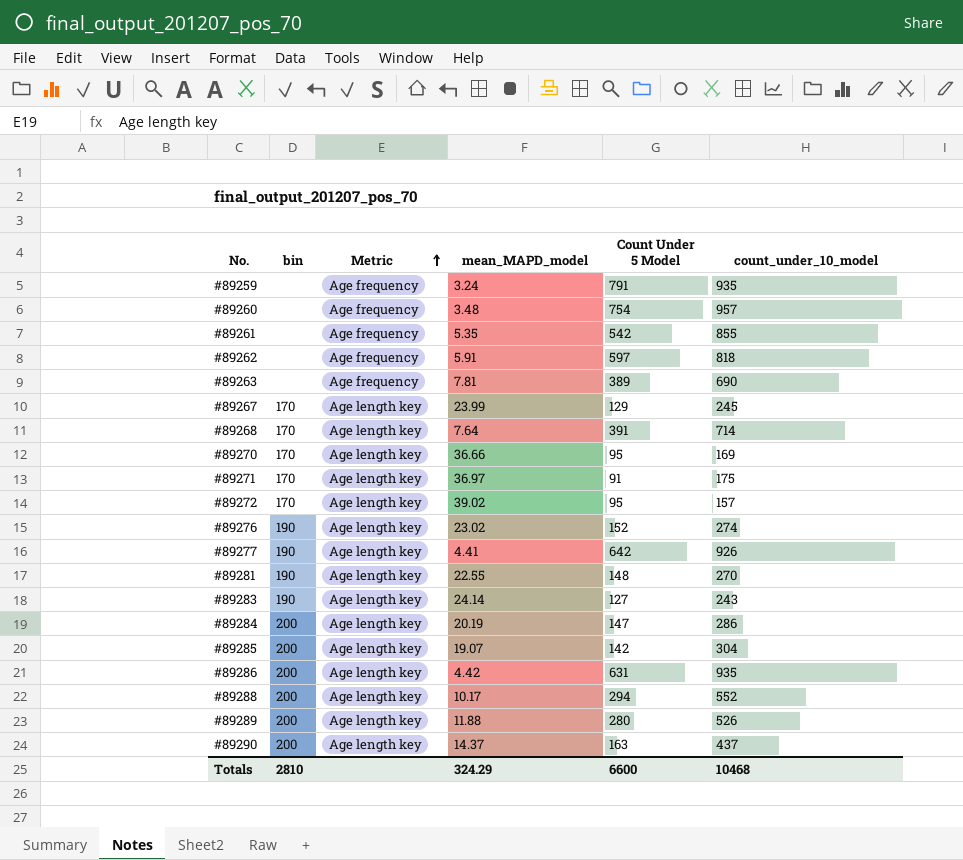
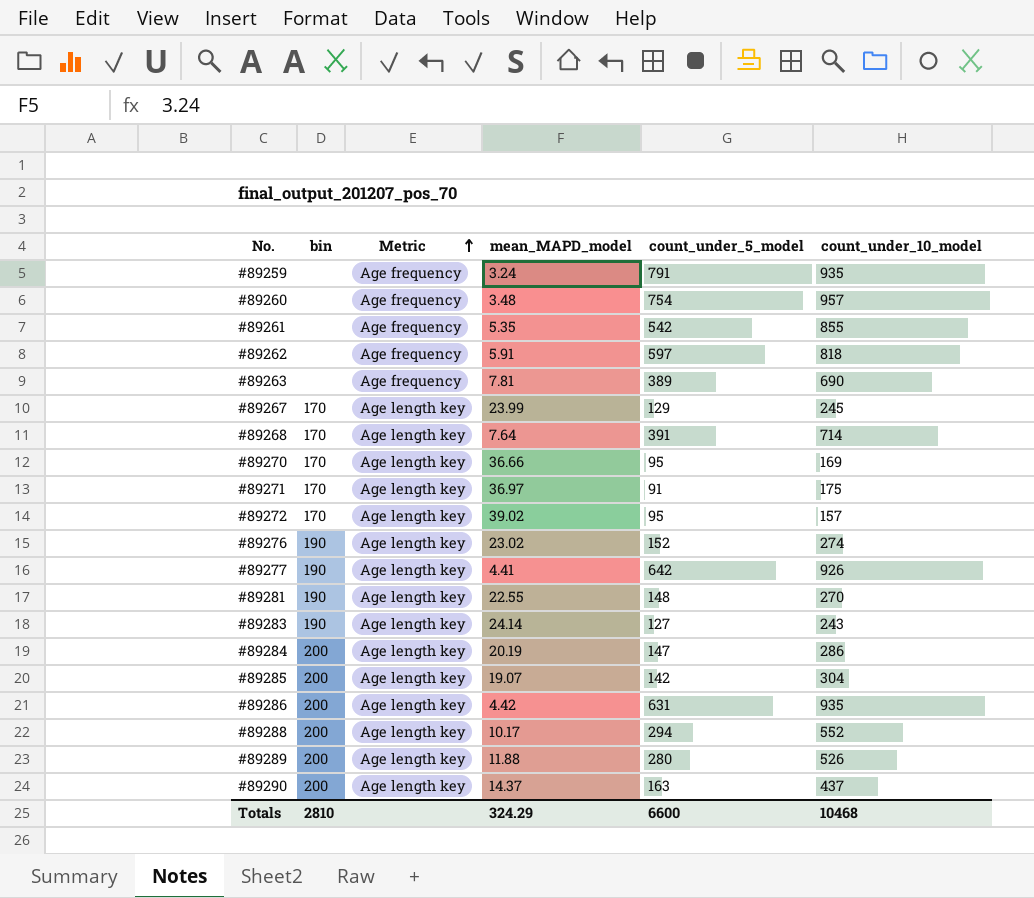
column name: Count Under 5 Model -> count_under_5_model

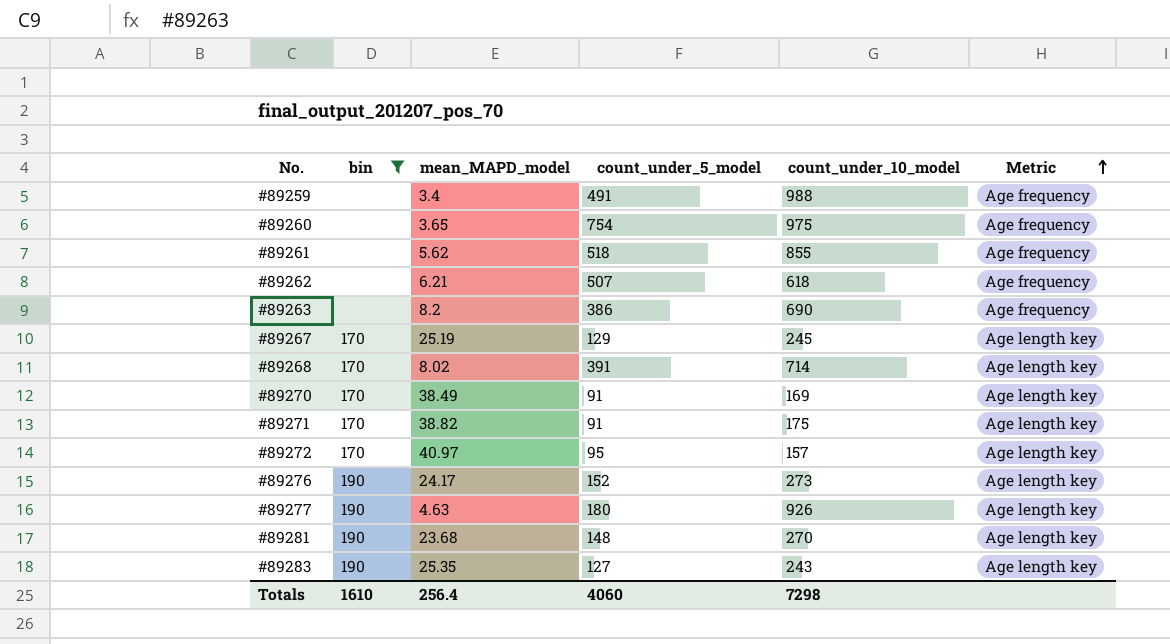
filter: none -> bin != 200
column Metric | position: 3 -> 6
#89259 | mean_MAPD_model: 3.24 -> 3.4
#89259 | count_under_5_model: 791 -> 491
#89259 | count_under_10_model: 935 -> 988
#89260 | mean_MAPD_model: 3.48 -> 3.65
#89260 | count_under_10_model: 957 -> 975
#89261 | mean_MAPD_model: 5.35 -> 5.62
#89261 | count_under_5_model: 542 -> 518
#89262 | mean_MAPD_model: 5.91 -> 6.21
#89262 | count_under_5_model: 597 -> 507
#89262 | count_under_10_model: 818 -> 618
#89263 | mean_MAPD_model: 7.81 -> 8.2
#89263 | count_under_5_model: 389 -> 386
#89267 | mean_MAPD_model: 23.99 -> 25.19
#89268 | mean_MAPD_model: 7.64 -> 8.02
#89270 | mean_MAPD_model: 36.66 -> 38.49
#89270 | count_under_5_model: 95 -> 91
#89271 | mean_MAPD_model: 36.97 -> 38.82
#89272 | mean_MAPD_model: 39.02 -> 40.97
#89276 | mean_MAPD_model: 23.02 -> 24.17
#89276 | count_under_10_model: 274 -> 273
#89277 | mean_MAPD_model: 4.41 -> 4.63
#89277 | count_under_5_model: 642 -> 180
#89281 | mean_MAPD_model: 22.55 -> 23.68
#89283 | mean_MAPD_model: 24.14 -> 25.35
Totals | bin: 2810 -> 1610
Totals | mean_MAPD_model: 324.29 -> 256.4
Totals | count_under_5_model: 6600 -> 4060
Totals | count_under_10_model: 10468 -> 7298

